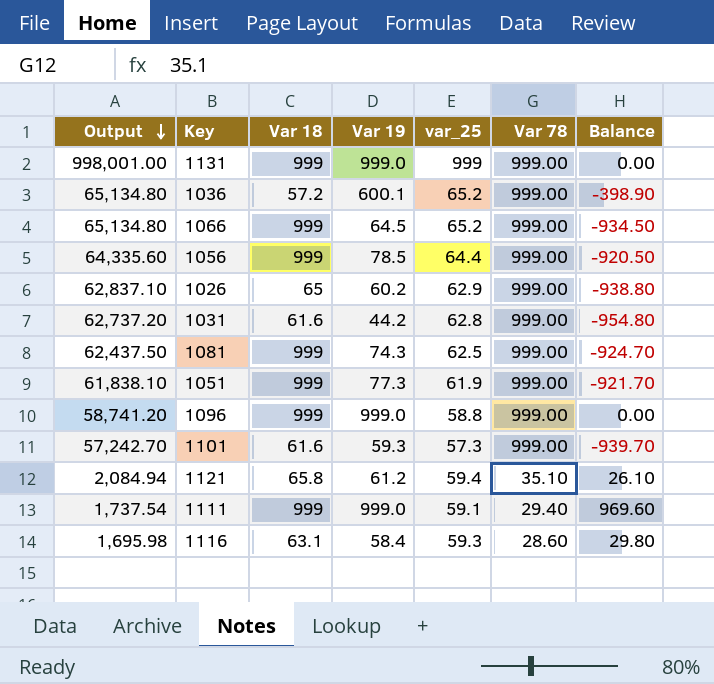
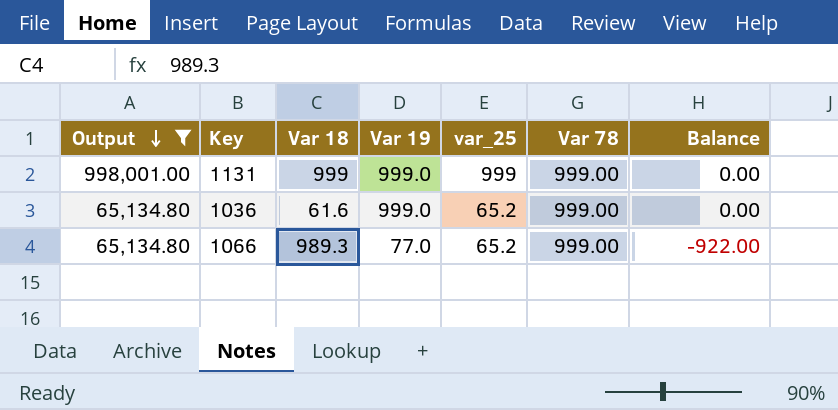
filter: none -> Output >= 65,134.80
1036 | Var 18: 57.2 -> 61.6
1036 | Var 19: 600.1 -> 999.0
1036 | Balance: -398.90 -> 0.00
1066 | Var 18: 999 -> 989.3
1066 | Var 19: 64.5 -> 77.0
1066 | Balance: -934.50 -> -922.00

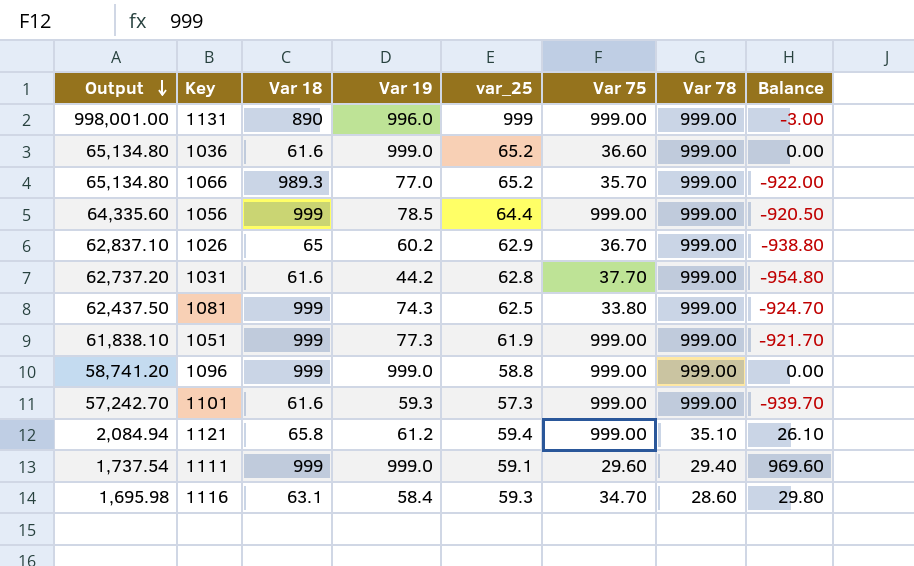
filter: Output >= 65,134.80 -> none
column Var 75 | position: none -> 6
1131 | Var 18: 999 -> 890
1131 | Var 19: 999.0 -> 996.0
1131 | Balance: 0.00 -> -3.00

